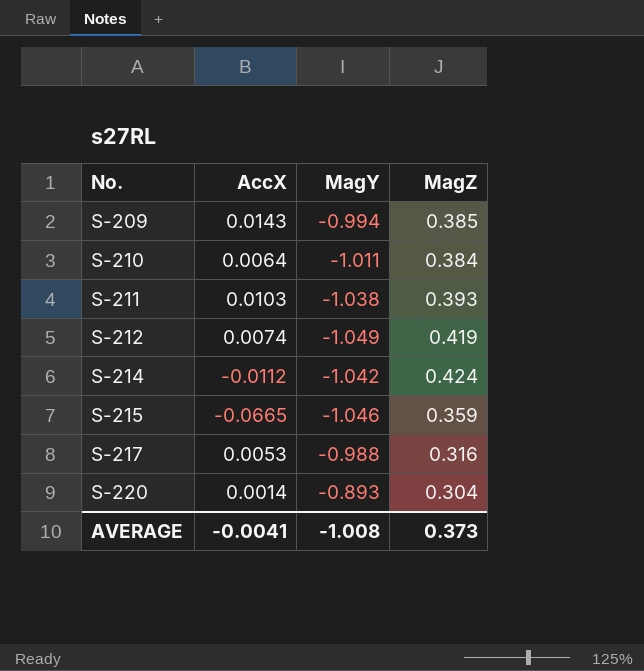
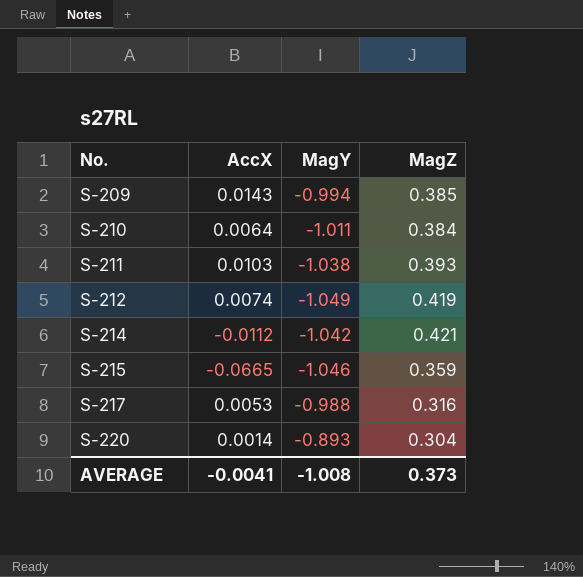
S-214 | MagZ: 0.424 -> 0.421

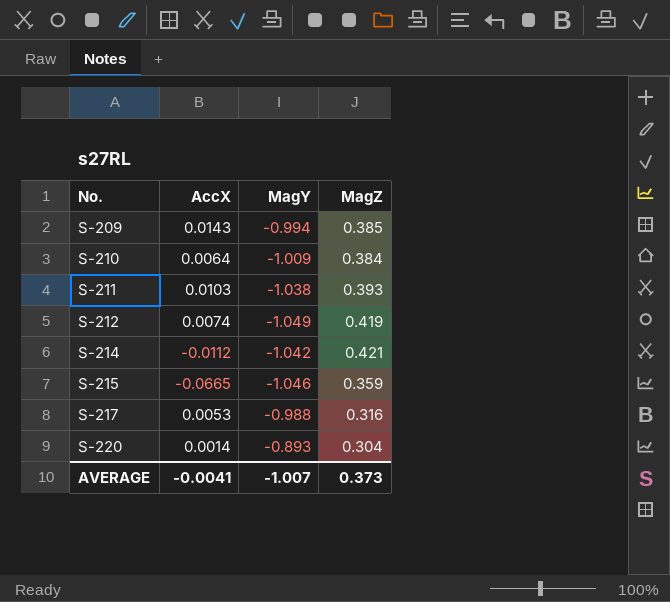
S-210 | MagY: -1.011 -> -1.009
AVERAGE | MagY: -1.008 -> -1.007

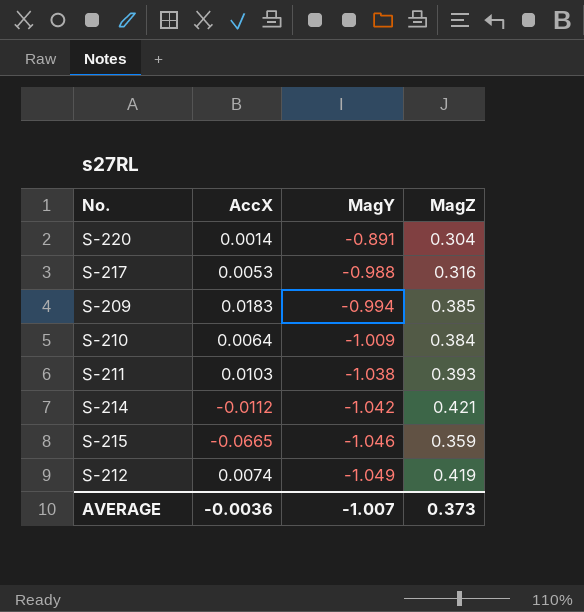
row order: No. ascending -> MagY descending
S-220 | MagY: -0.893 -> -0.891
S-209 | AccX: 0.0143 -> 0.0183
AVERAGE | AccX: -0.0041 -> -0.0036

